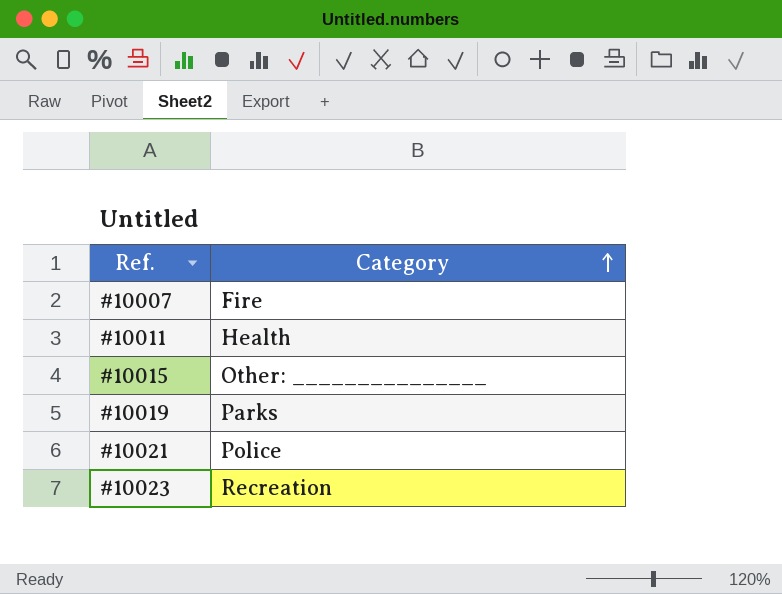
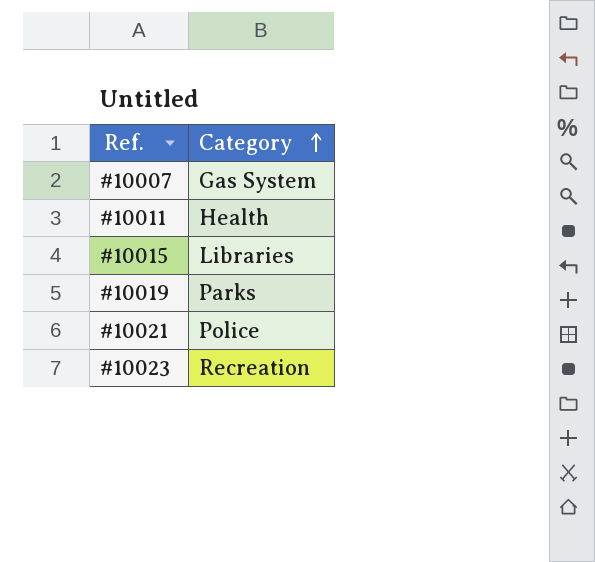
#10007 | Category: Fire -> Gas System
#10015 | Category: Other: _______________ -> Libraries

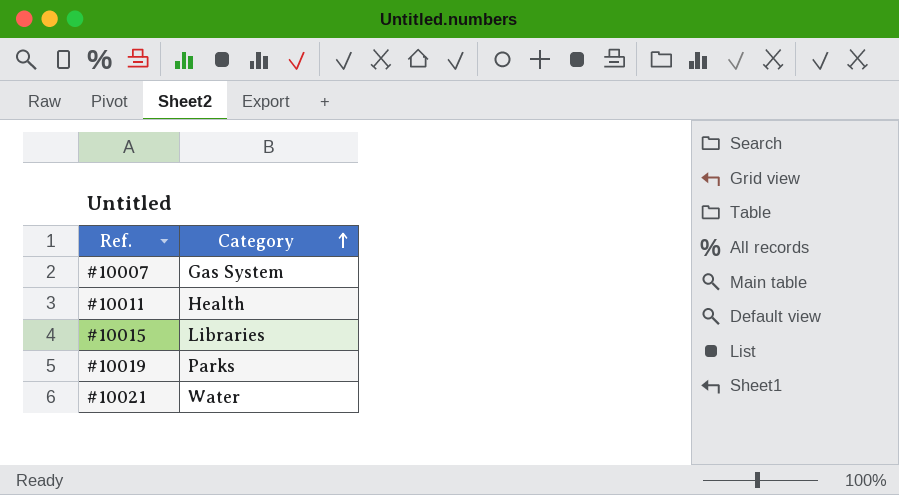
row #10023: Recreation -> none
#10021 | Category: Police -> Water

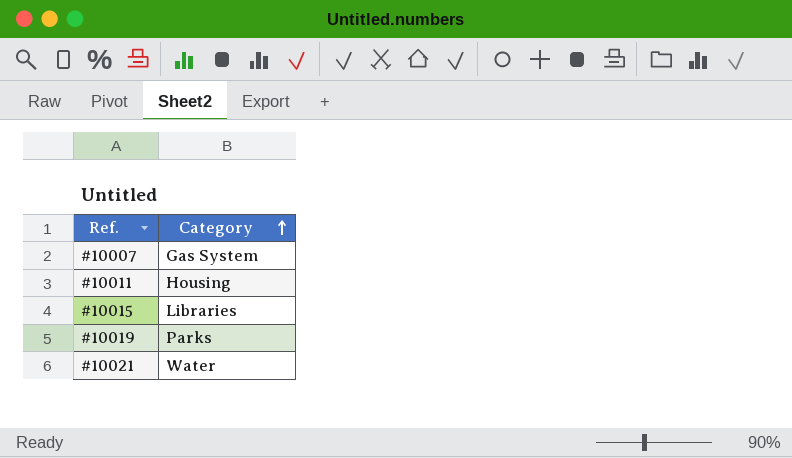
#10011 | Category: Health -> Housing

